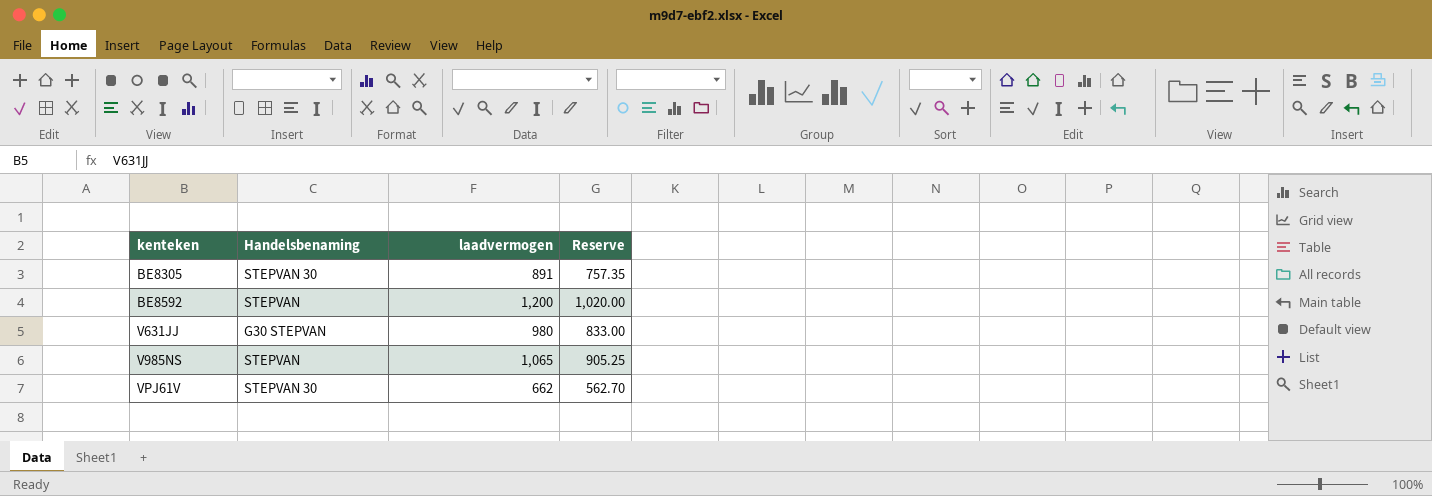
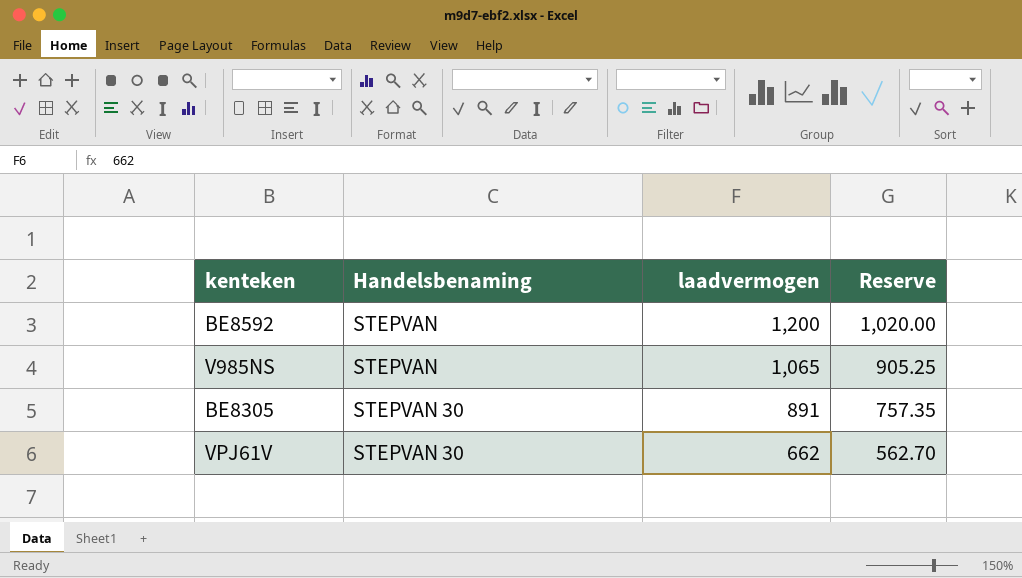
row order: kenteken ascending -> Handelsbenaming ascending
row V631JJ: G30 STEPVAN | 980 | 833.00 -> none

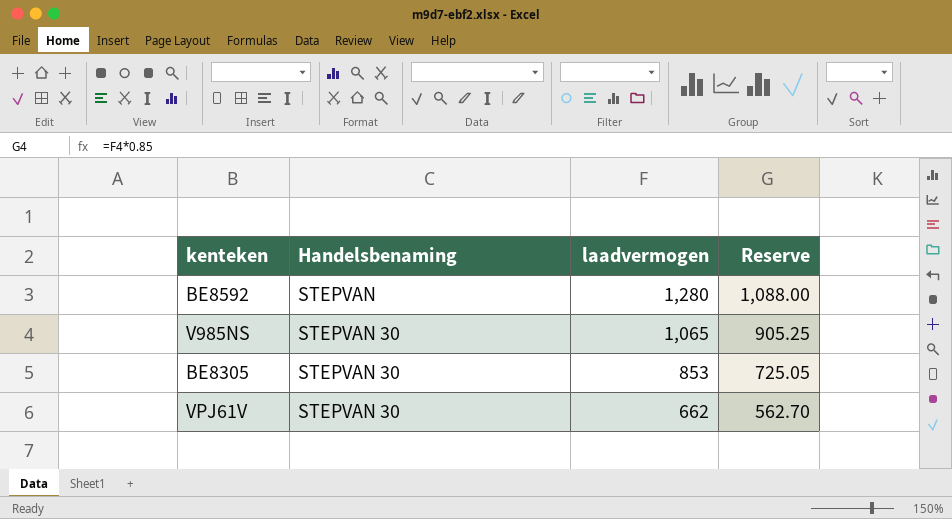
BE8592 | laadvermogen: 1,200 -> 1,280
BE8592 | Reserve: 1,020.00 -> 1,088.00
V985NS | Handelsbenaming: STEPVAN -> STEPVAN 30
BE8305 | laadvermogen: 891 -> 853
BE8305 | Reserve: 757.35 -> 725.05

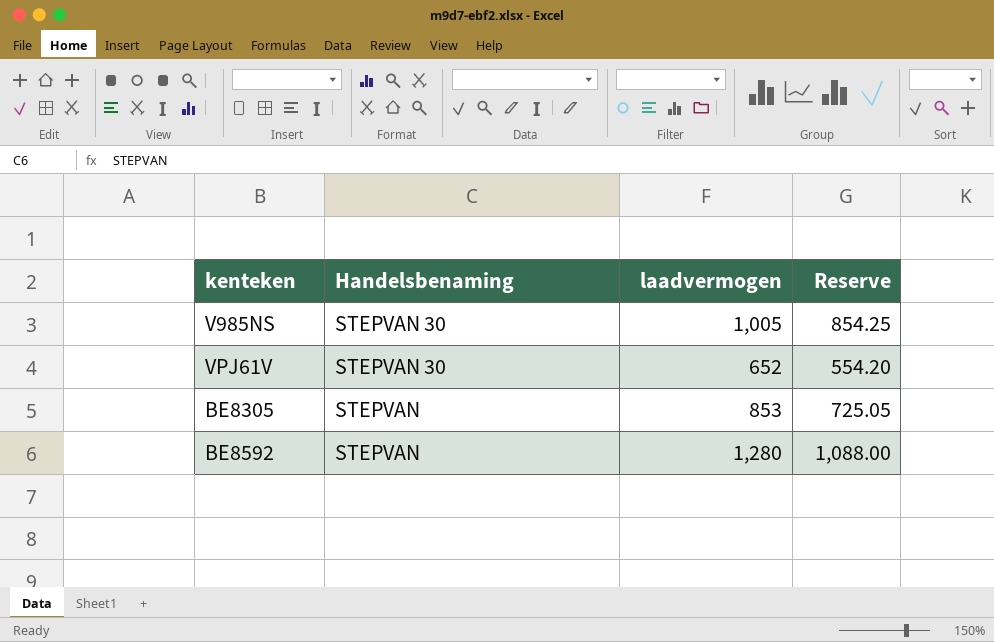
row order: Handelsbenaming ascending -> Handelsbenaming descending
V985NS | laadvermogen: 1,065 -> 1,005
V985NS | Reserve: 905.25 -> 854.25
VPJ61V | laadvermogen: 662 -> 652
VPJ61V | Reserve: 562.70 -> 554.20
BE8305 | Handelsbenaming: STEPVAN 30 -> STEPVAN

